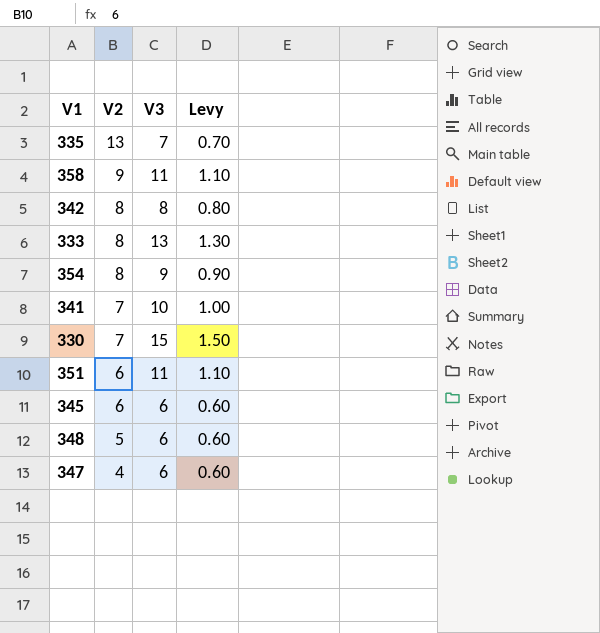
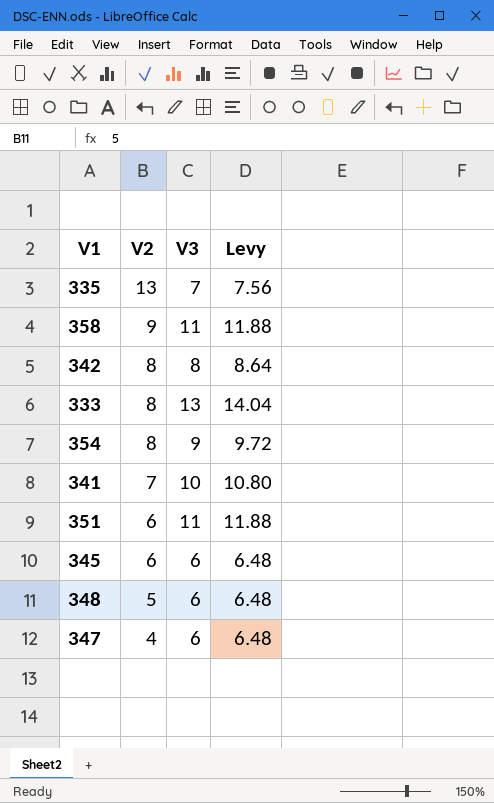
column Levy | formula: [V3] * 0.1 -> [V3] * 1.08
row 330: 7 | 15 | 1.50 -> none

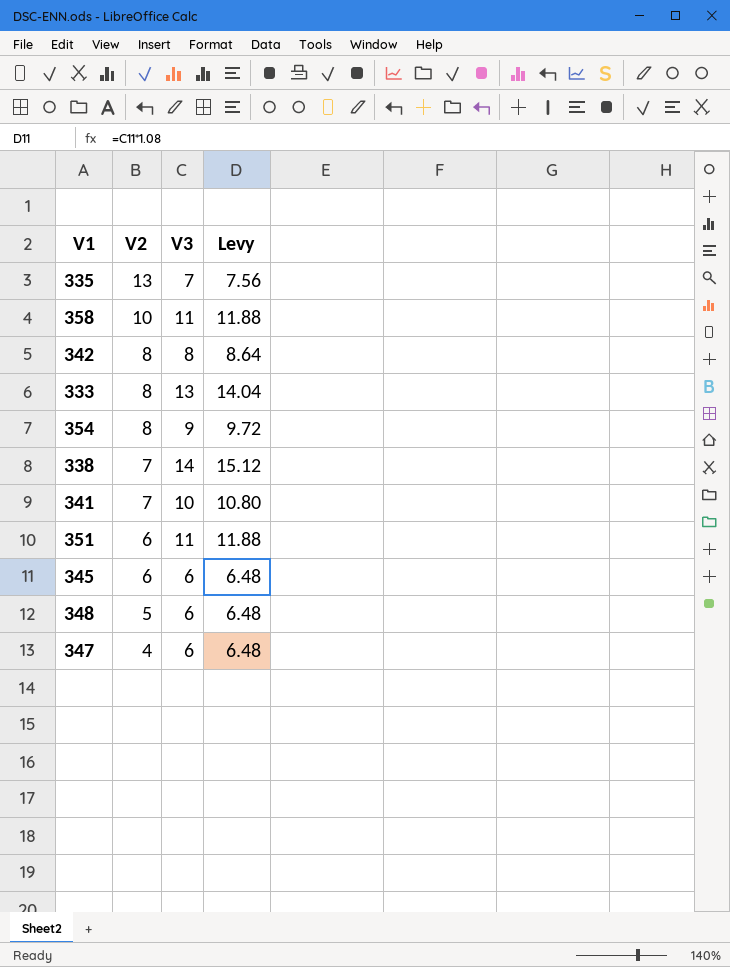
358 | V2: 9 -> 10
row 338: none -> 7 | 14 | 15.12

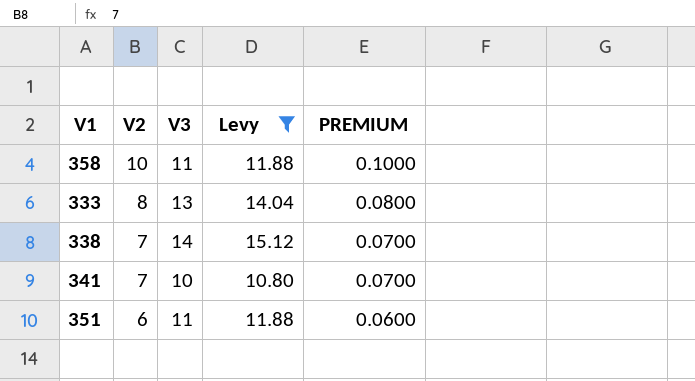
filter: none -> Levy >= 10.80
column PREMIUM | formula: none -> [V2] * 0.01

